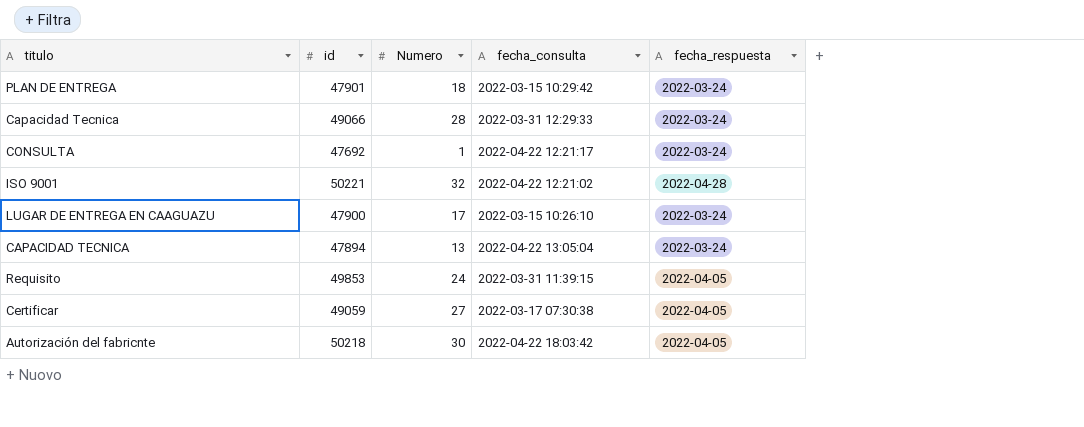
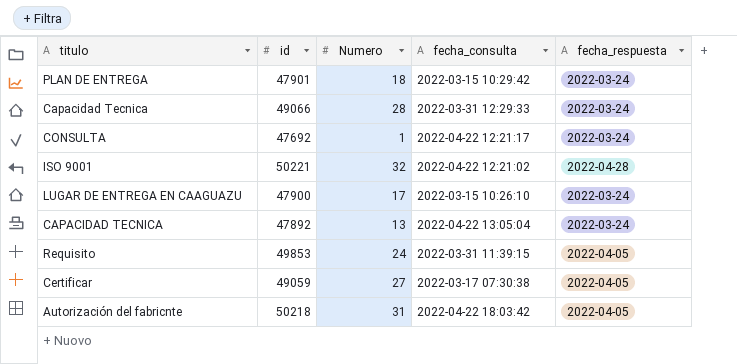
CAPACIDAD TECNICA | id: 47894 -> 47892
Autorización del fabricnte | Numero: 30 -> 31

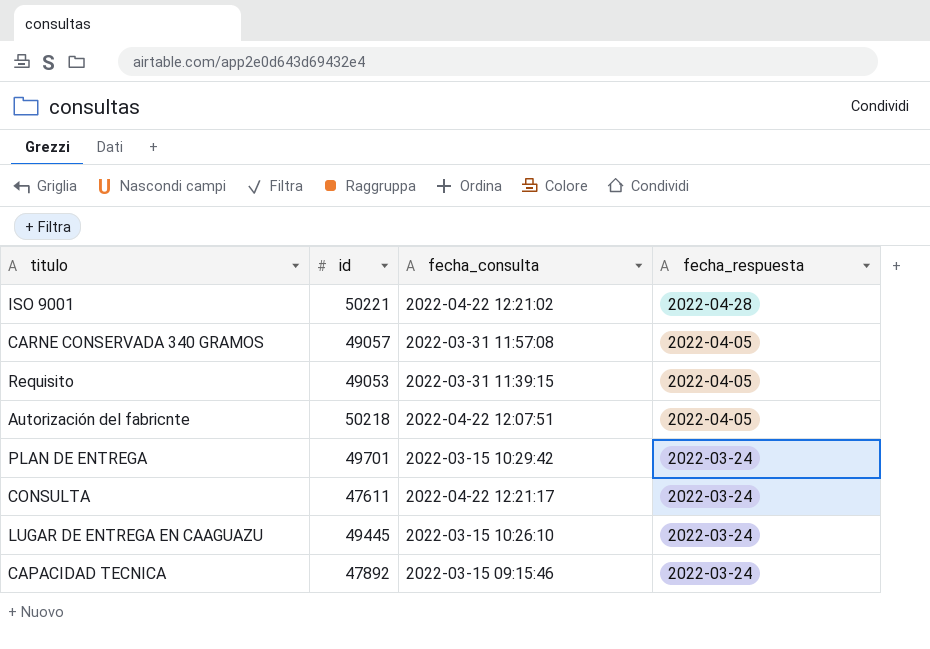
row order: none -> fecha_respuesta descending
column Numero | position: 3 -> none
row Capacidad Tecnica: 49066 | 28 | 2022-03-31 12:29:33 | 2022-03-24 -> none
row Certificar: 49059 | 27 | 2022-03-17 07:30:38 | 2022-04-05 -> none
row CARNE CONSERVADA 340 GRAMOS: none -> 49057 | 2022-03-31 11:57:08 | 2022-04-05
Requisito | id: 49853 -> 49053
Autorización del fabricnte | fecha_consulta: 2022-04-22 18:03:42 -> 2022-04-22 12:07:51
PLAN DE ENTREGA | id: 47901 -> 49701
CONSULTA | id: 47692 -> 47611
LUGAR DE ENTREGA EN CAAGUAZU | id: 47900 -> 49445
CAPACIDAD TECNICA | fecha_consulta: 2022-04-22 13:05:04 -> 2022-03-15 09:15:46

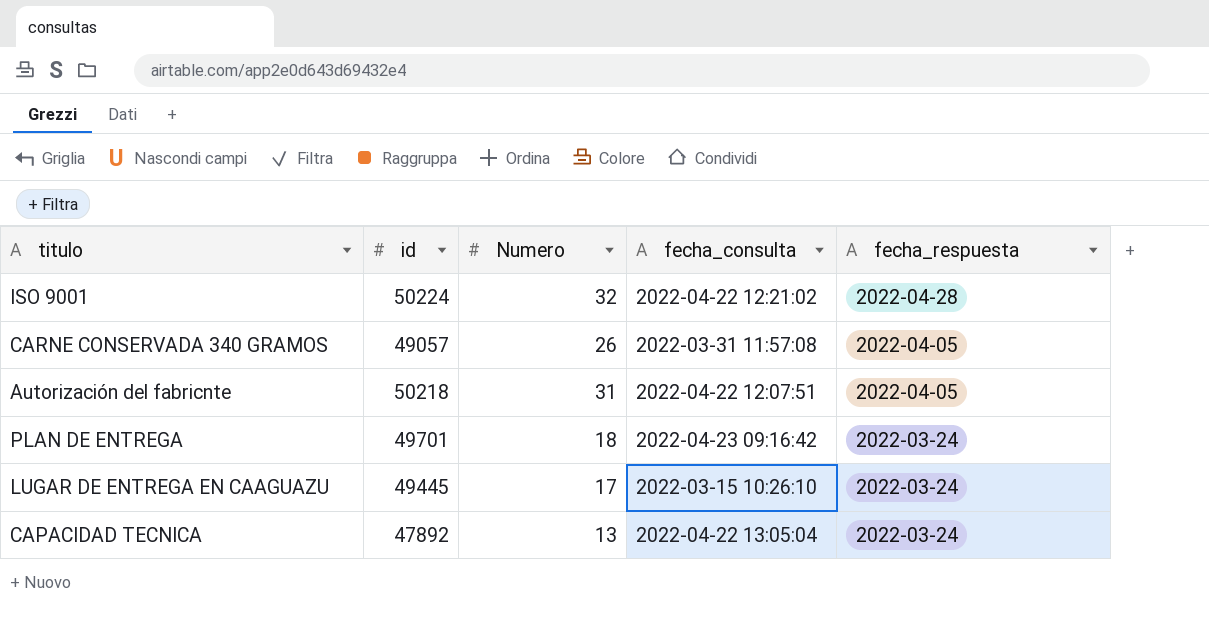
column Numero | position: none -> 3
row Requisito: 49053 | 2022-03-31 11:39:15 | 2022-04-05 -> none
row CONSULTA: 47611 | 2022-04-22 12:21:17 | 2022-03-24 -> none
ISO 9001 | id: 50221 -> 50224
PLAN DE ENTREGA | fecha_consulta: 2022-03-15 10:29:42 -> 2022-04-23 09:16:42
CAPACIDAD TECNICA | fecha_consulta: 2022-03-15 09:15:46 -> 2022-04-22 13:05:04

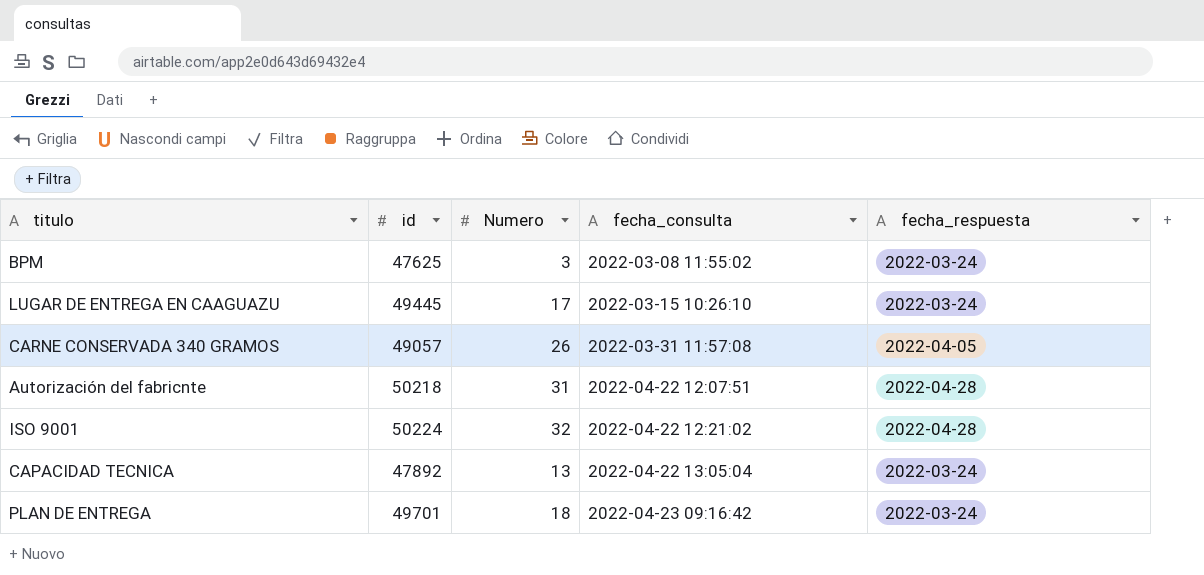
row order: fecha_respuesta descending -> fecha_consulta ascending
row BPM: none -> 47625 | 3 | 2022-03-08 11:55:02 | 2022-03-24
Autorización del fabricnte | fecha_respuesta: 2022-04-05 -> 2022-04-28

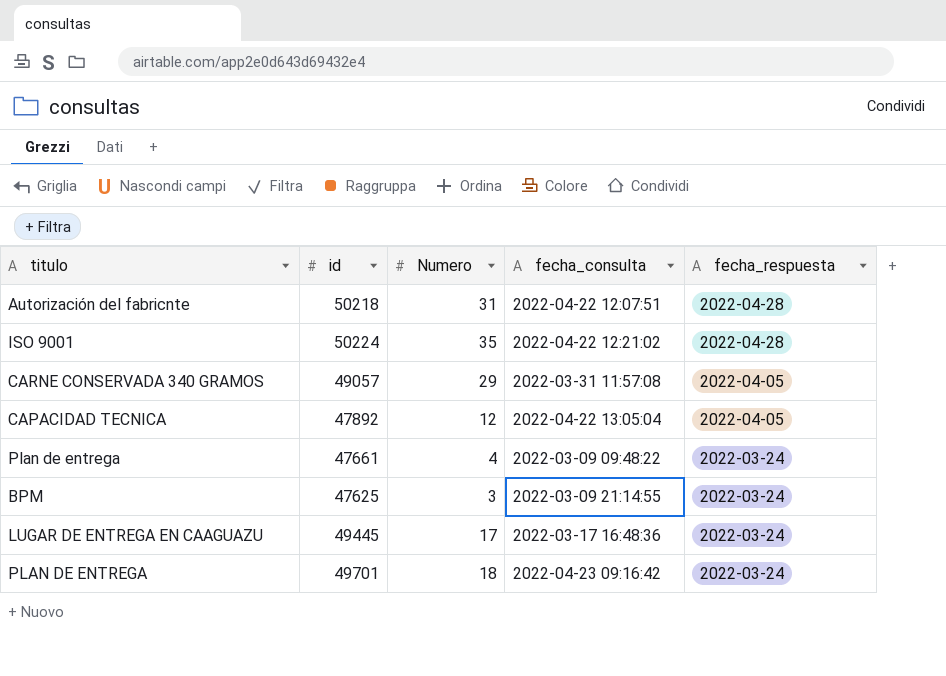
row order: fecha_consulta ascending -> fecha_respuesta descending
ISO 9001 | Numero: 32 -> 35
CARNE CONSERVADA 340 GRAMOS | Numero: 26 -> 29
CAPACIDAD TECNICA | Numero: 13 -> 12
CAPACIDAD TECNICA | fecha_respuesta: 2022-03-24 -> 2022-04-05
row Plan de entrega: none -> 47661 | 4 | 2022-03-09 09:48:22 | 2022-03-24
BPM | fecha_consulta: 2022-03-08 11:55:02 -> 2022-03-09 21:14:55
LUGAR DE ENTREGA EN CAAGUAZU | fecha_consulta: 2022-03-15 10:26:10 -> 2022-03-17 16:48:36

